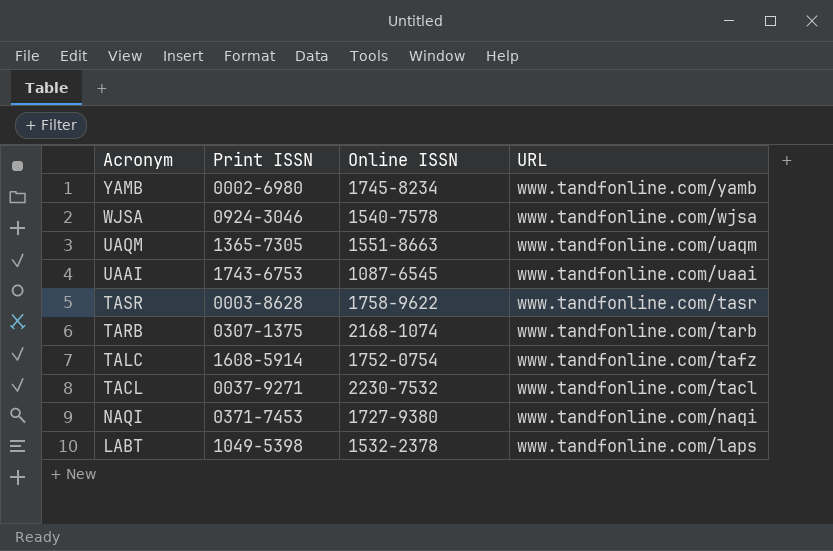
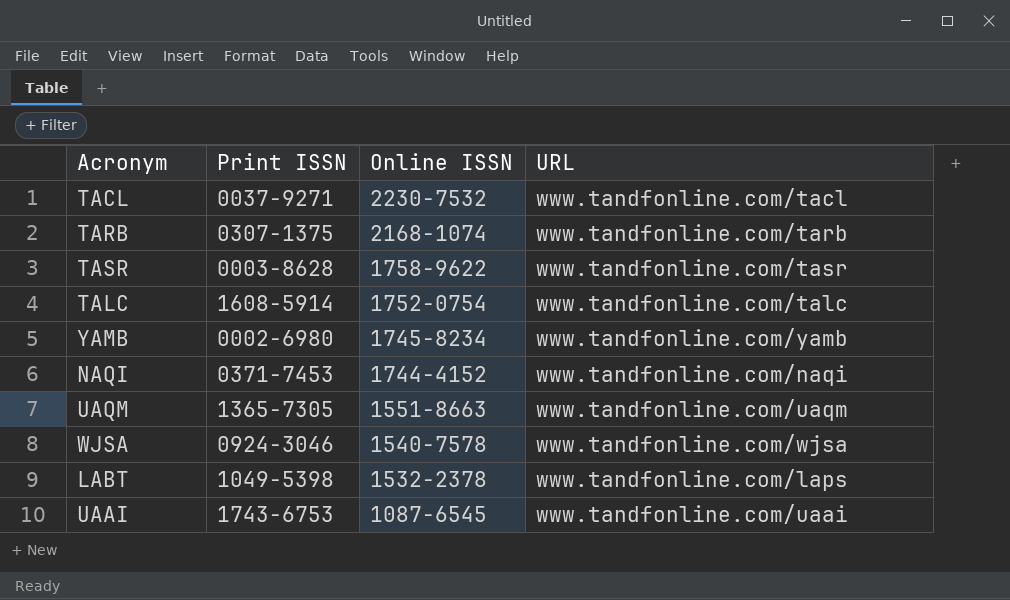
row order: Acronym descending -> Online ISSN descending
TALC | URL: www.tandfonline.com/tafz -> www.tandfonline.com/talc
NAQI | Online ISSN: 1727-9380 -> 1744-4152

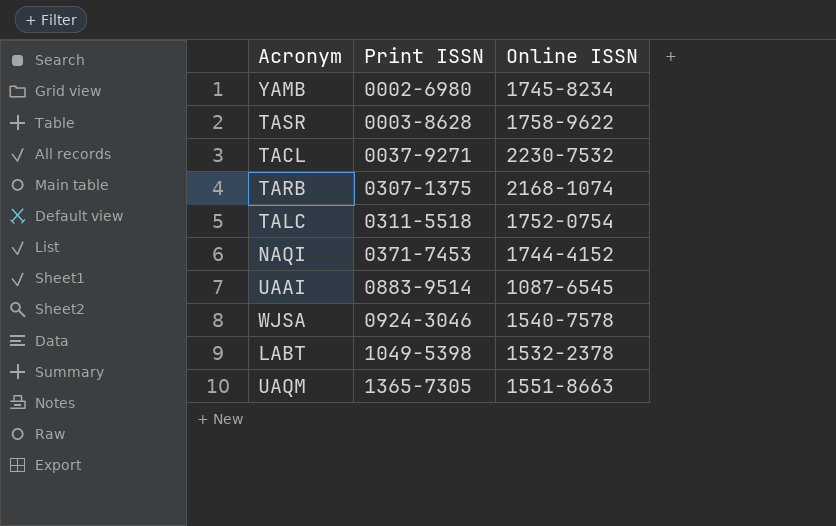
row order: Online ISSN descending -> Print ISSN ascending
column URL | position: 4 -> none
TALC | Print ISSN: 1608-5914 -> 0311-5518
UAAI | Print ISSN: 1743-6753 -> 0883-9514

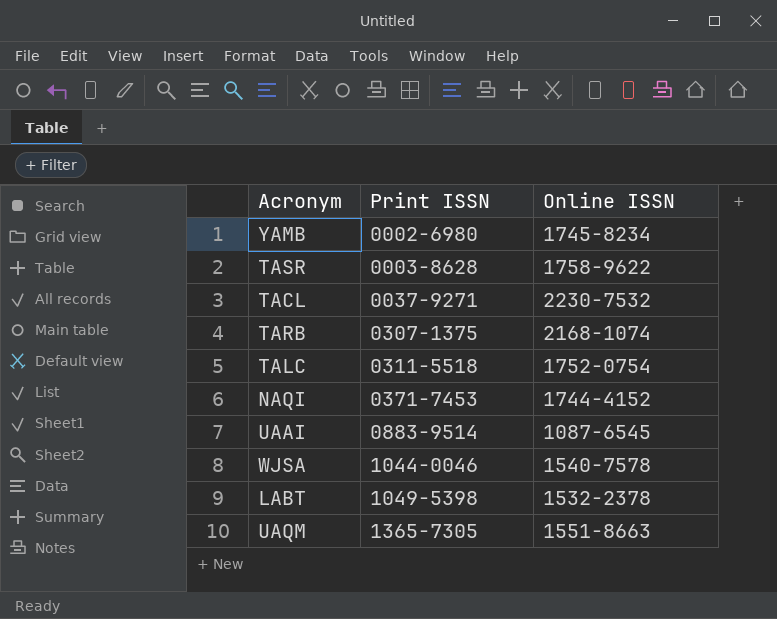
WJSA | Print ISSN: 0924-3046 -> 1044-0046

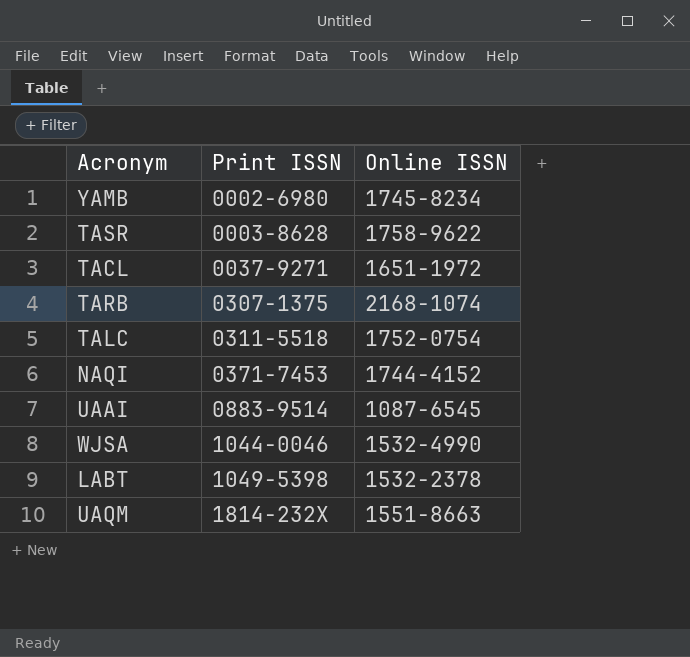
TACL | Online ISSN: 2230-7532 -> 1651-1972
WJSA | Online ISSN: 1540-7578 -> 1532-4990
UAQM | Print ISSN: 1365-7305 -> 1814-232X

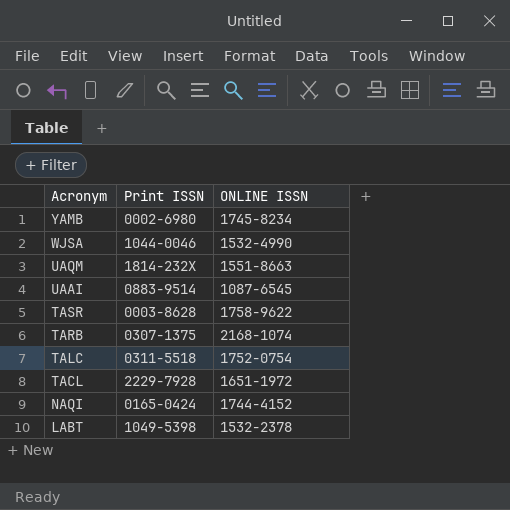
row order: Print ISSN ascending -> Acronym descending
column name: Online ISSN -> ONLINE ISSN
TACL | Print ISSN: 0037-9271 -> 2229-7928
NAQI | Print ISSN: 0371-7453 -> 0165-0424

